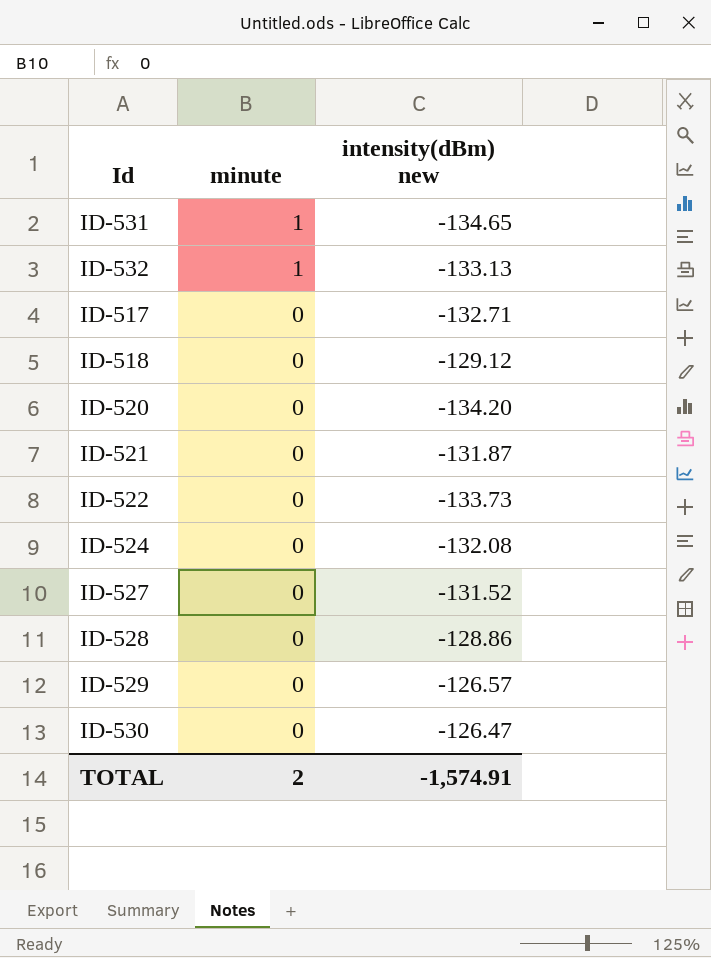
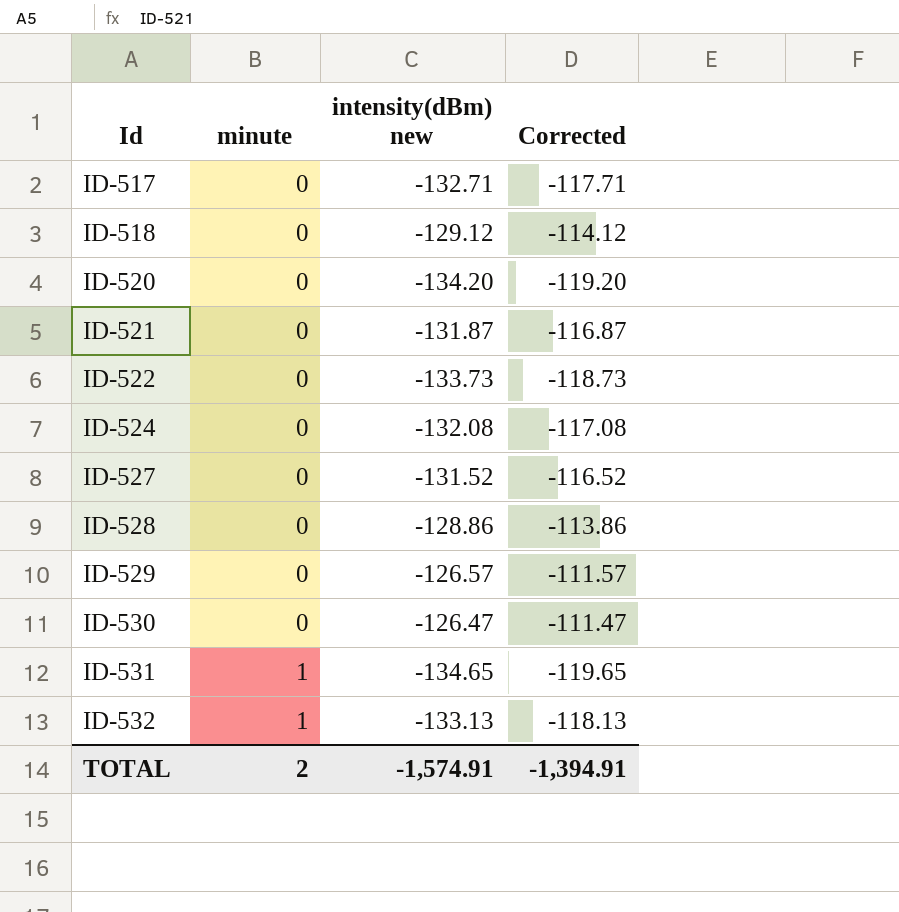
row order: minute descending -> Id ascending
column Corrected | formula: none -> [intensity(dBm) new] + 15

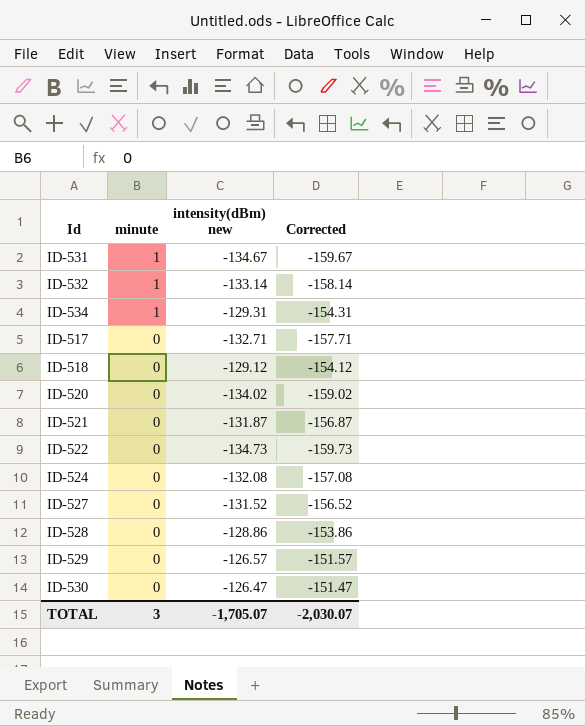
row order: Id ascending -> minute descending
column Corrected | formula: [intensity(dBm) new] + 15 -> [intensity(dBm) new] - 25
ID-531 | intensity(dBm) new: -134.65 -> -134.67
ID-532 | intensity(dBm) new: -133.13 -> -133.14
row ID-534: none -> 1 | -129.31 | -154.31
ID-520 | intensity(dBm) new: -134.20 -> -134.02
ID-522 | intensity(dBm) new: -133.73 -> -134.73
TOTAL | minute: 2 -> 3
TOTAL | intensity(dBm) new: -1,574.91 -> -1,705.07
TOTAL | Corrected: -1,394.91 -> -2,030.07

